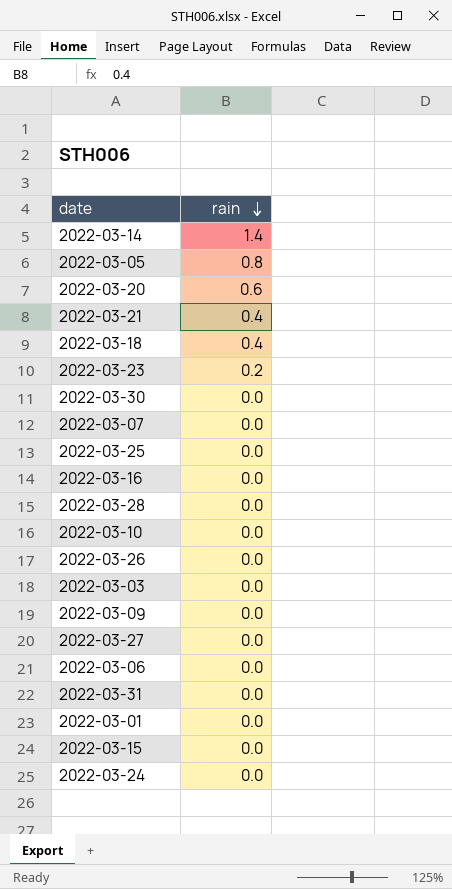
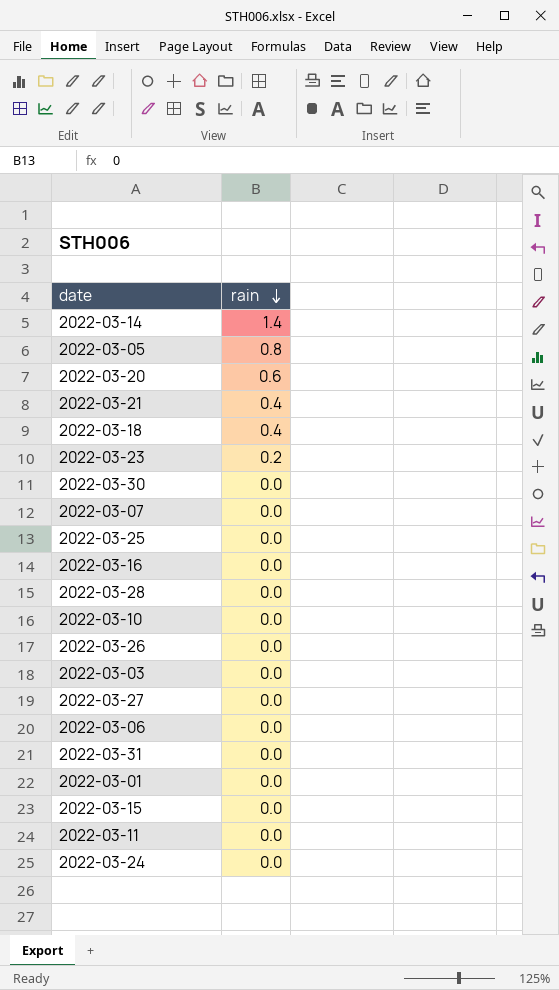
row 2022-03-09: 0.0 -> none
row 2022-03-11: none -> 0.0

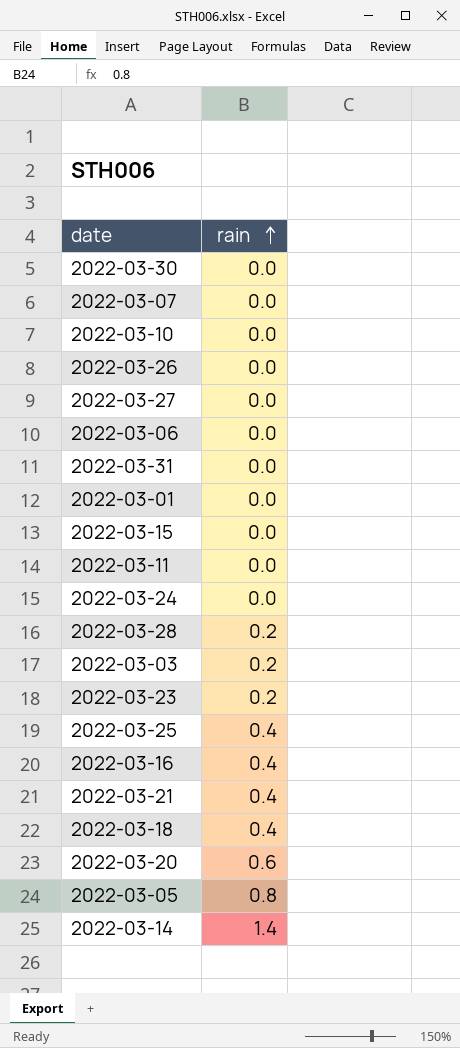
row order: rain descending -> rain ascending
2022-03-28 | rain: 0.0 -> 0.2
2022-03-03 | rain: 0.0 -> 0.2
2022-03-25 | rain: 0.0 -> 0.4
2022-03-16 | rain: 0.0 -> 0.4

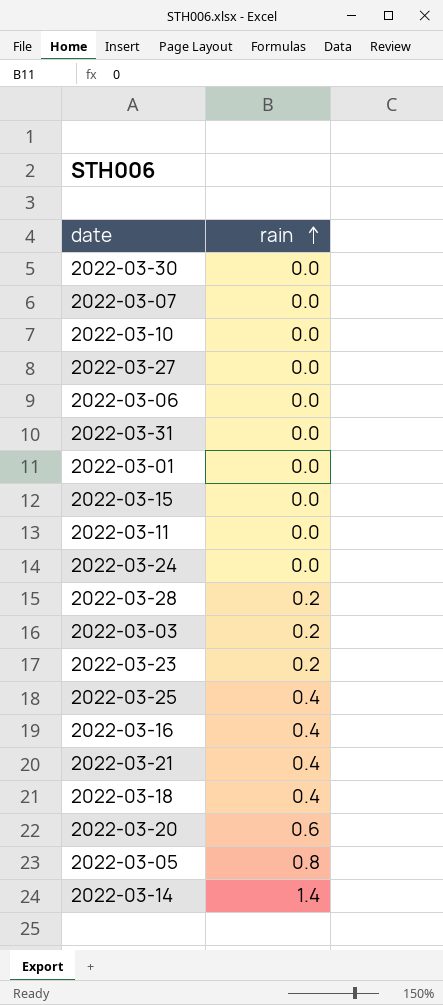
row 2022-03-26: 0.0 -> none

